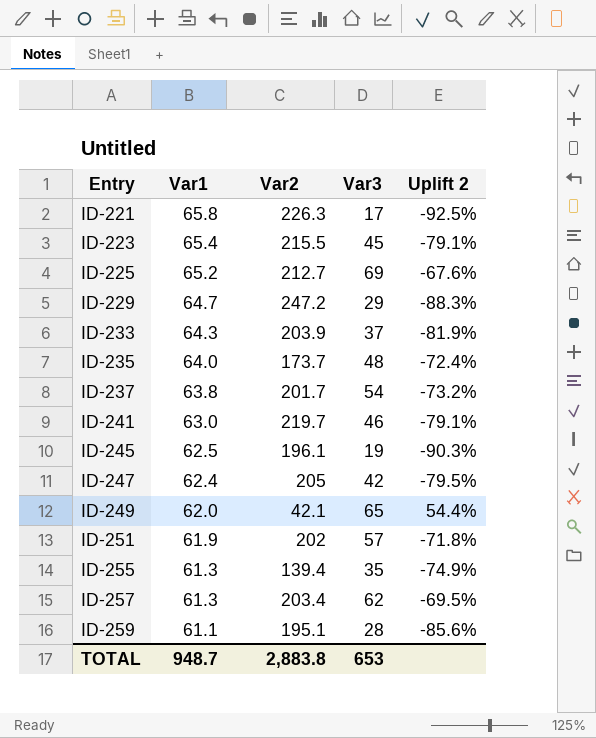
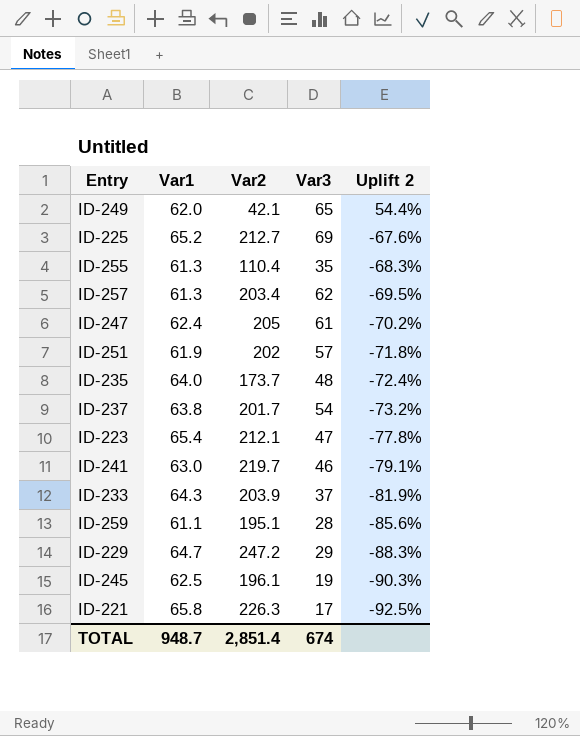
row order: Entry ascending -> Uplift 2 descending
ID-255 | Var2: 139.4 -> 110.4
ID-255 | Uplift 2: -74.9% -> -68.3%
ID-247 | Var3: 42 -> 61
ID-247 | Uplift 2: -79.5% -> -70.2%
ID-223 | Var2: 215.5 -> 212.1
ID-223 | Var3: 45 -> 47
ID-223 | Uplift 2: -79.1% -> -77.8%
TOTAL | Var2: 2,883.8 -> 2,851.4
TOTAL | Var3: 653 -> 674

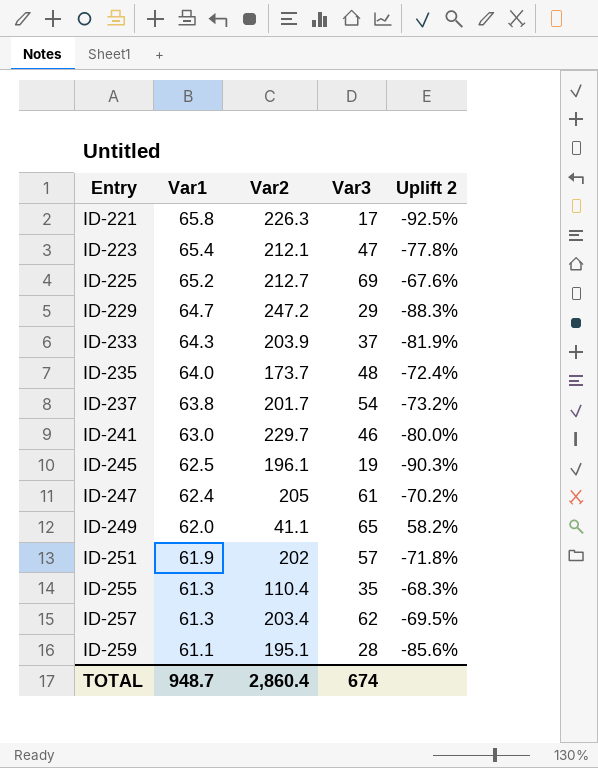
row order: Uplift 2 descending -> Entry ascending
ID-241 | Var2: 219.7 -> 229.7
ID-241 | Uplift 2: -79.1% -> -80.0%
ID-249 | Var2: 42.1 -> 41.1
ID-249 | Uplift 2: 54.4% -> 58.2%
TOTAL | Var2: 2,851.4 -> 2,860.4

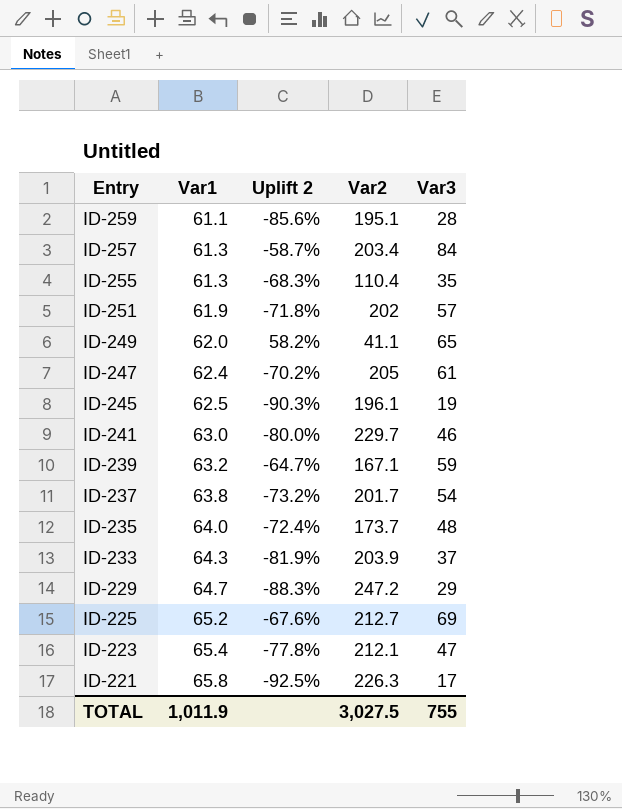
row order: Entry ascending -> Entry descending
column Uplift 2 | position: 5 -> 3
ID-257 | Uplift 2: -69.5% -> -58.7%
ID-257 | Var3: 62 -> 84
row ID-239: none -> 63.2 | -64.7% | 167.1 | 59
TOTAL | Var1: 948.7 -> 1,011.9
TOTAL | Var2: 2,860.4 -> 3,027.5
TOTAL | Var3: 674 -> 755

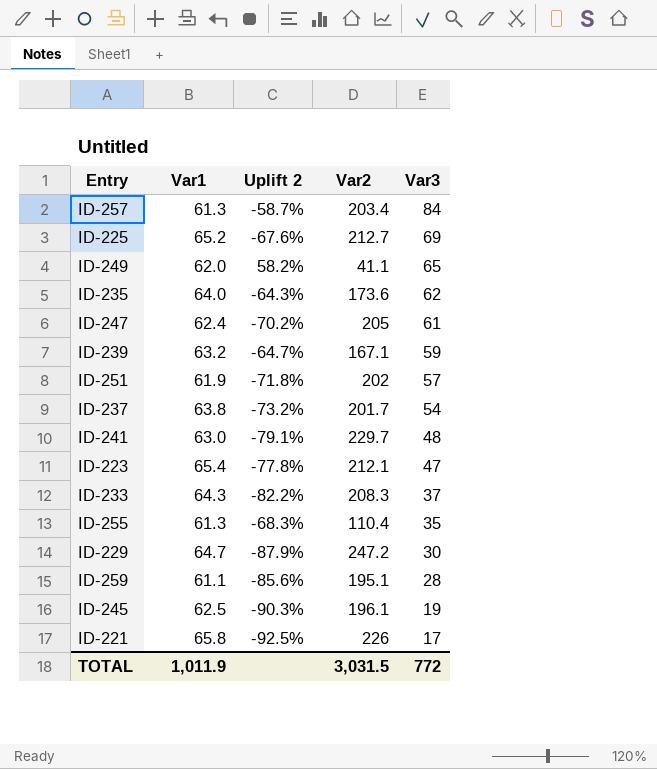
row order: Entry descending -> Var3 descending
ID-235 | Uplift 2: -72.4% -> -64.3%
ID-235 | Var2: 173.7 -> 173.6
ID-235 | Var3: 48 -> 62
ID-241 | Uplift 2: -80.0% -> -79.1%
ID-241 | Var3: 46 -> 48
ID-233 | Uplift 2: -81.9% -> -82.2%
ID-233 | Var2: 203.9 -> 208.3
ID-229 | Uplift 2: -88.3% -> -87.9%
ID-229 | Var3: 29 -> 30
ID-221 | Var2: 226.3 -> 226
TOTAL | Var2: 3,027.5 -> 3,031.5
TOTAL | Var3: 755 -> 772

